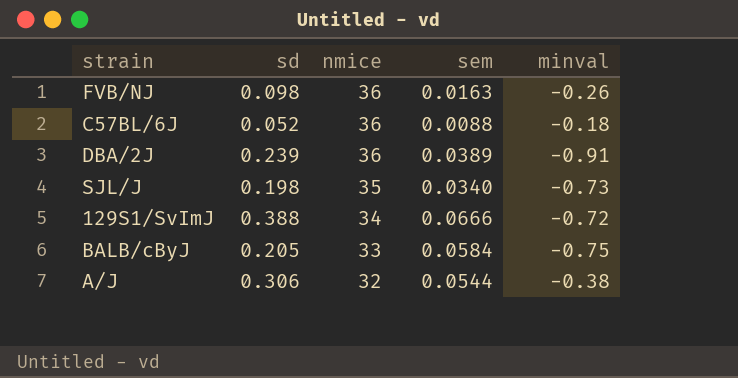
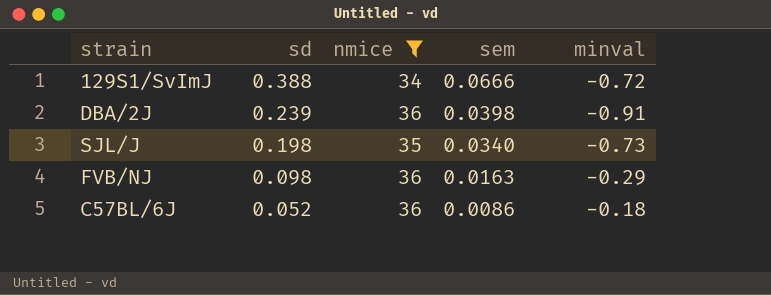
filter: none -> nmice >= 34
row order: nmice descending -> sd descending
DBA/2J | sem: 0.0389 -> 0.0398
FVB/NJ | minval: -0.26 -> -0.29
C57BL/6J | sem: 0.0088 -> 0.0086

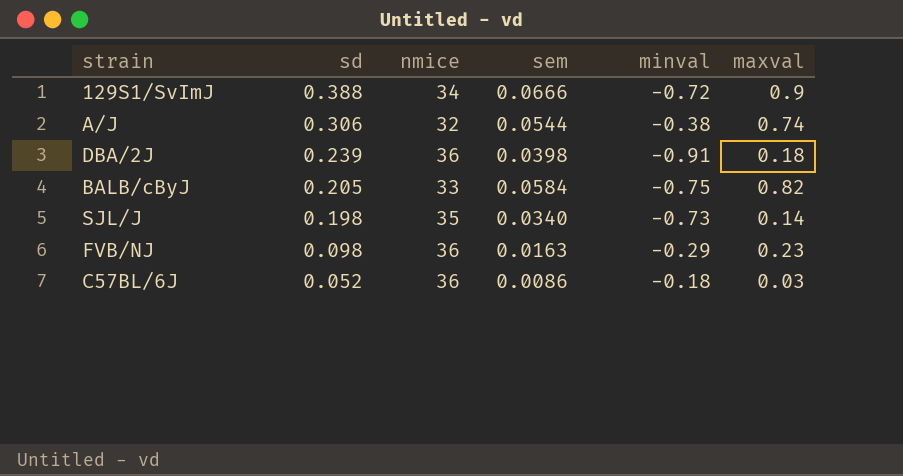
filter: nmice >= 34 -> none
column maxval | position: none -> 6

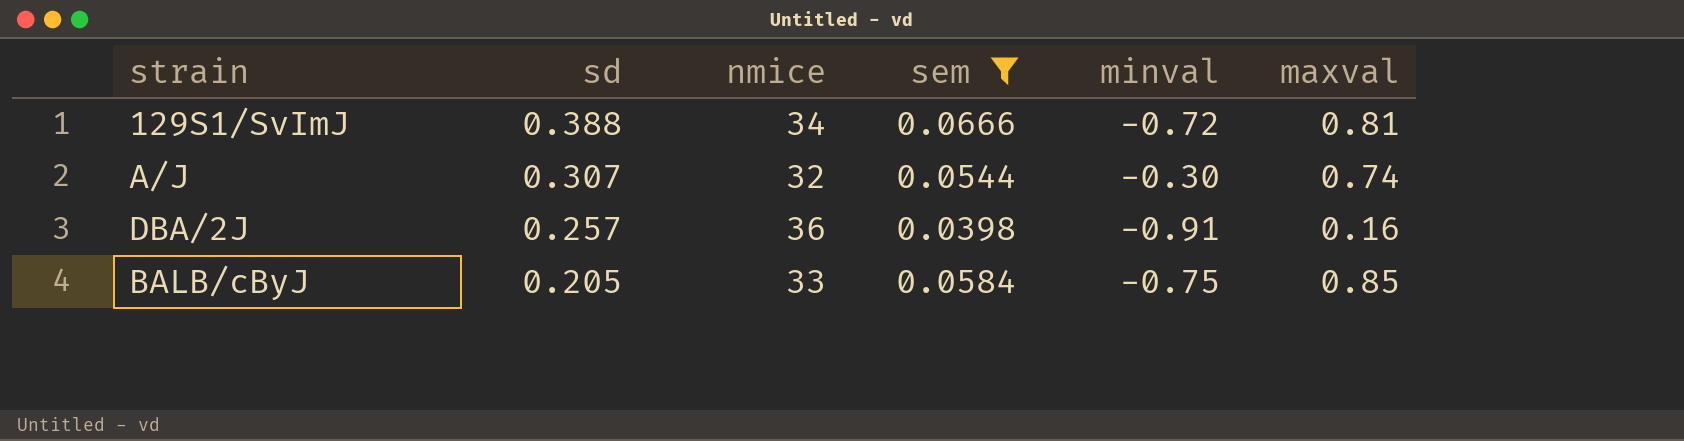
filter: none -> sem >= 0.0398
129S1/SvImJ | maxval: 0.9 -> 0.81
A/J | sd: 0.306 -> 0.307
A/J | minval: -0.38 -> -0.30
DBA/2J | sd: 0.239 -> 0.257
DBA/2J | maxval: 0.18 -> 0.16
BALB/cByJ | maxval: 0.82 -> 0.85

